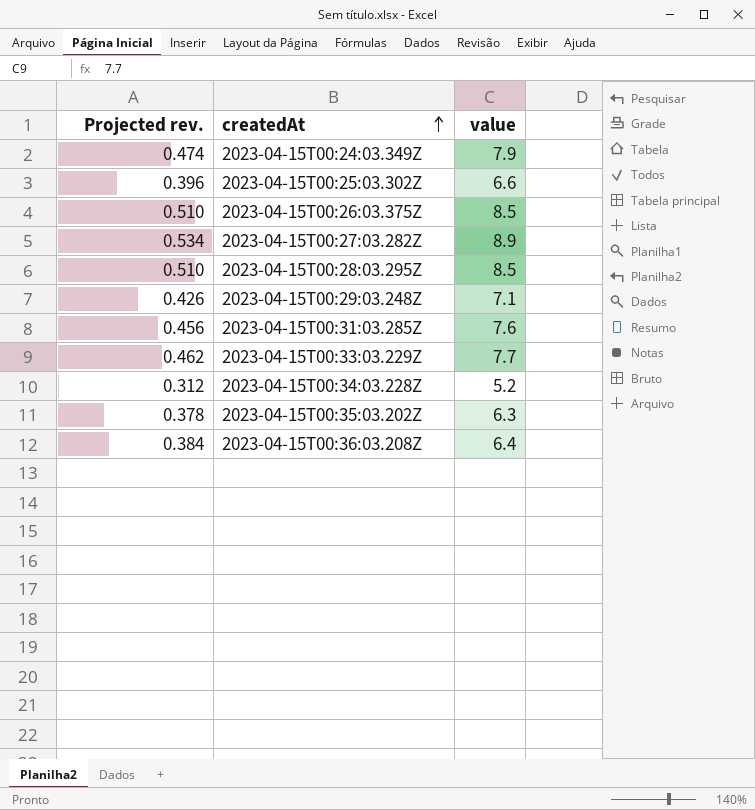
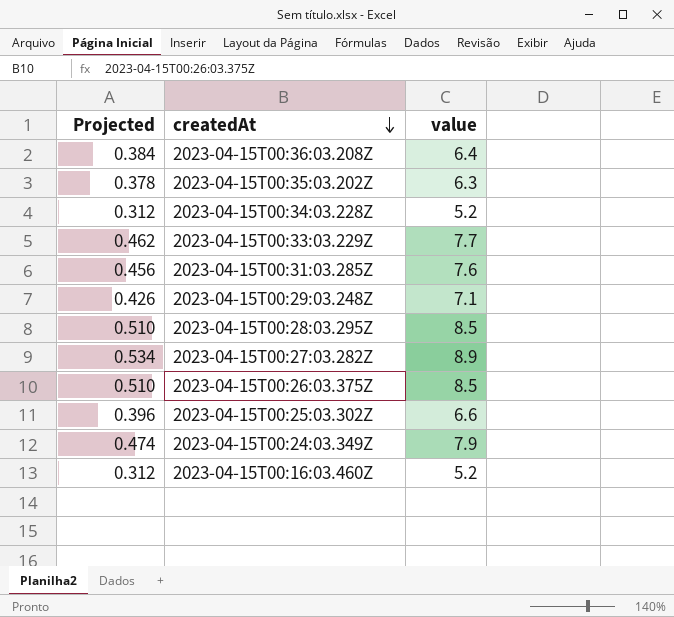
row order: createdAt ascending -> createdAt descending
column name: Projected rev. -> Projected
row 2023-04-15T00:16:03.460Z: none -> 0.312 | 5.2

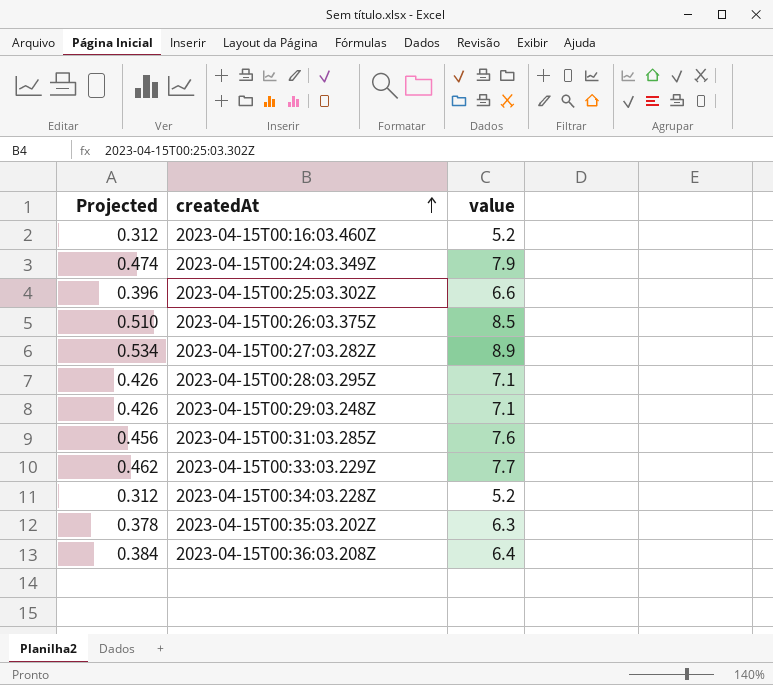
row order: createdAt descending -> createdAt ascending
2023-04-15T00:28:03.295Z | Projected: 0.510 -> 0.426
2023-04-15T00:28:03.295Z | value: 8.5 -> 7.1

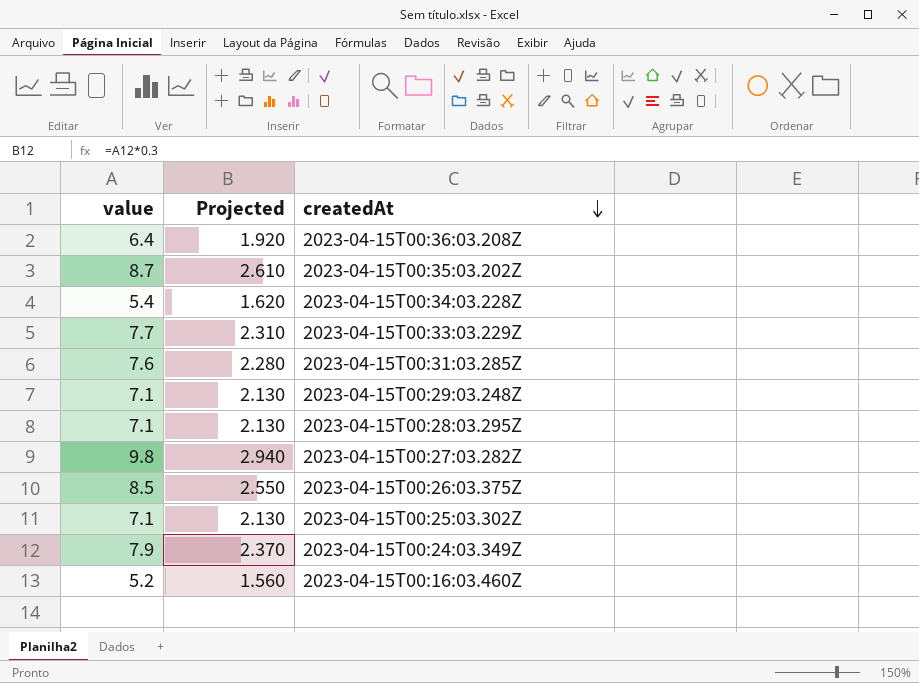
row order: createdAt ascending -> createdAt descending
column value | position: 3 -> 1
column Projected | formula: [value] * 0.06 -> [value] * 0.3
2023-04-15T00:35:03.202Z | value: 6.3 -> 8.7
2023-04-15T00:34:03.228Z | value: 5.2 -> 5.4
2023-04-15T00:27:03.282Z | value: 8.9 -> 9.8
2023-04-15T00:25:03.302Z | value: 6.6 -> 7.1

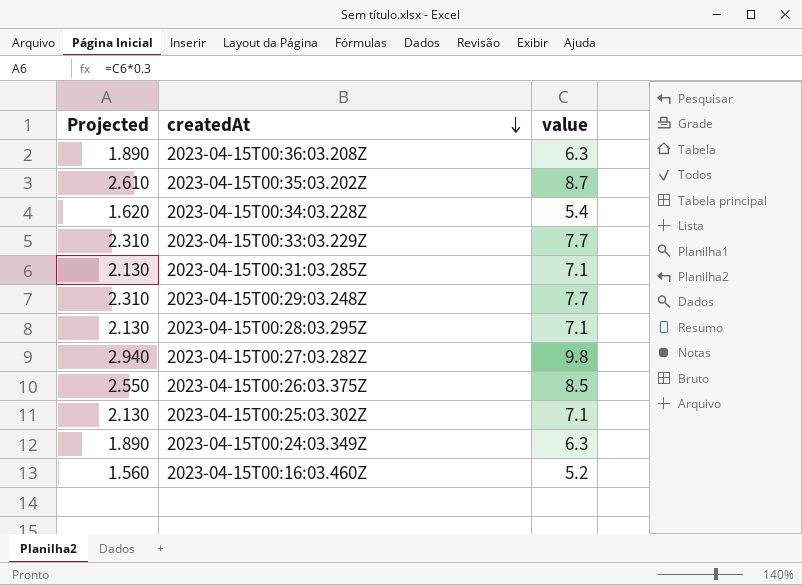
column value | position: 1 -> 3
2023-04-15T00:36:03.208Z | Projected: 1.920 -> 1.890
2023-04-15T00:36:03.208Z | value: 6.4 -> 6.3
2023-04-15T00:31:03.285Z | Projected: 2.280 -> 2.130
2023-04-15T00:31:03.285Z | value: 7.6 -> 7.1
2023-04-15T00:29:03.248Z | Projected: 2.130 -> 2.310
2023-04-15T00:29:03.248Z | value: 7.1 -> 7.7
2023-04-15T00:24:03.349Z | Projected: 2.370 -> 1.890
2023-04-15T00:24:03.349Z | value: 7.9 -> 6.3

